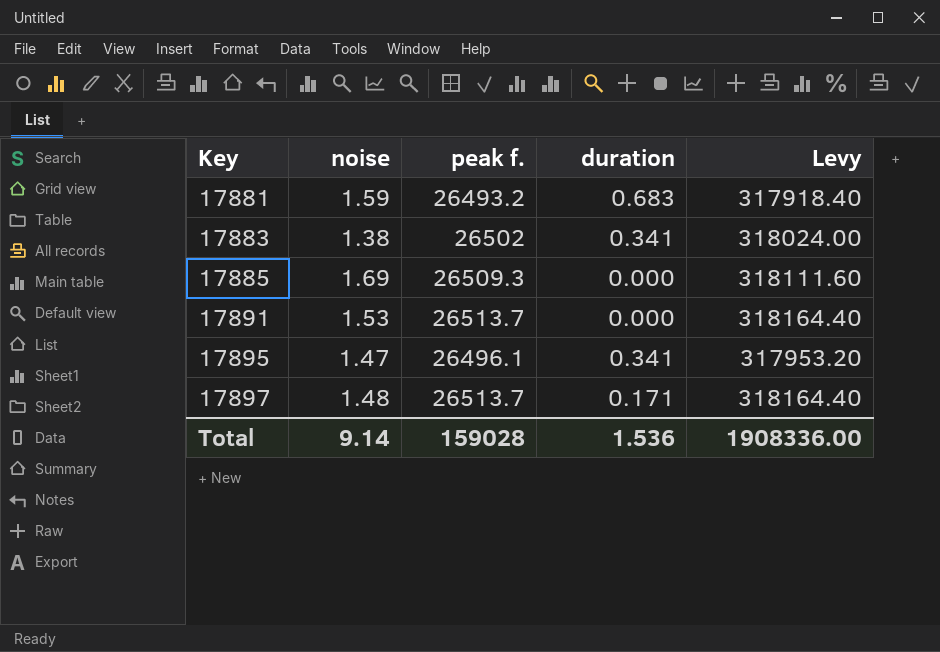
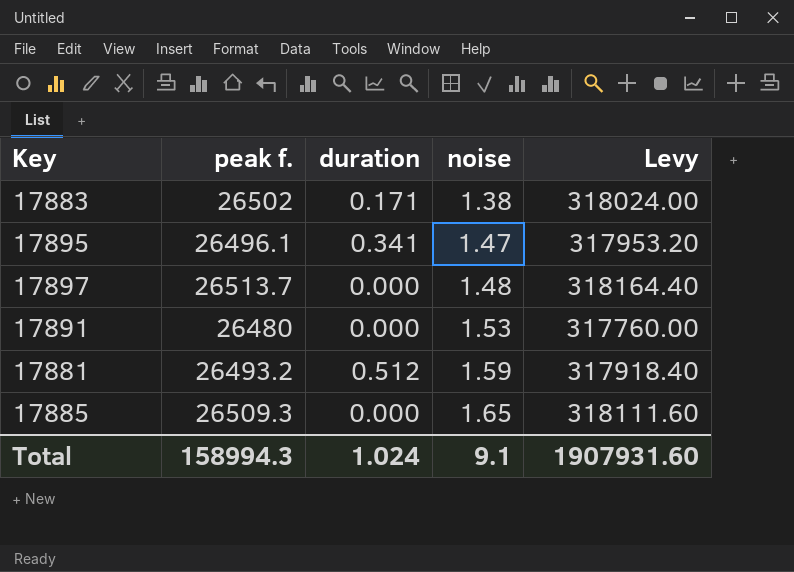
row order: Key ascending -> noise ascending
column noise | position: 2 -> 4
17883 | duration: 0.341 -> 0.171
17897 | duration: 0.171 -> 0.000
17891 | peak f.: 26513.7 -> 26480
17891 | Levy: 318164.40 -> 317760.00
17881 | duration: 0.683 -> 0.512
17885 | noise: 1.69 -> 1.65
Total | peak f.: 159028 -> 158994.3
Total | duration: 1.536 -> 1.024
Total | noise: 9.14 -> 9.1
Total | Levy: 1908336.00 -> 1907931.60

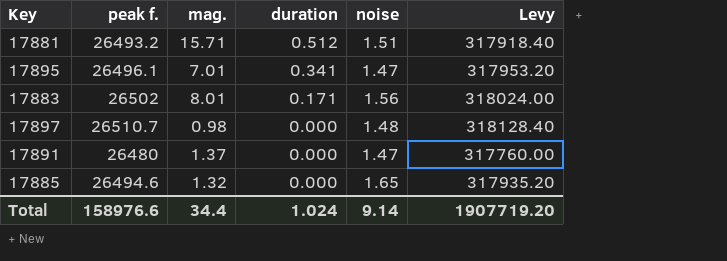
row order: noise ascending -> duration descending
column mag. | position: none -> 3
17881 | noise: 1.59 -> 1.51
17883 | noise: 1.38 -> 1.56
17897 | peak f.: 26513.7 -> 26510.7
17897 | Levy: 318164.40 -> 318128.40
17891 | noise: 1.53 -> 1.47
17885 | peak f.: 26509.3 -> 26494.6
17885 | Levy: 318111.60 -> 317935.20
Total | peak f.: 158994.3 -> 158976.6
Total | noise: 9.1 -> 9.14
Total | Levy: 1907931.60 -> 1907719.20

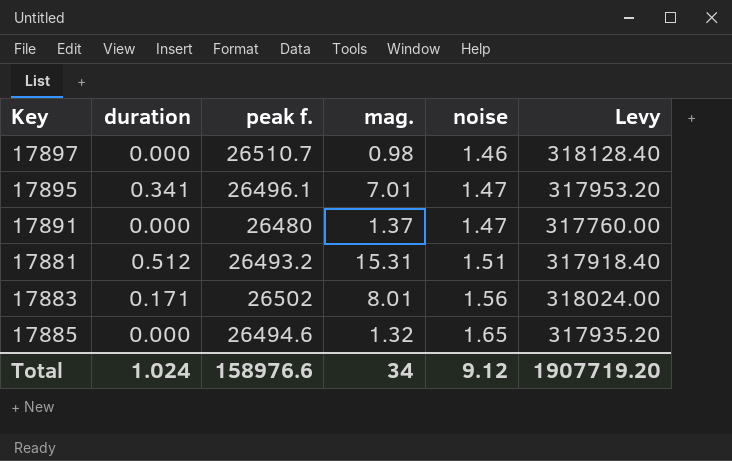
row order: duration descending -> noise ascending
column duration | position: 4 -> 2
17897 | noise: 1.48 -> 1.46
17881 | mag.: 15.71 -> 15.31
Total | mag.: 34.4 -> 34
Total | noise: 9.14 -> 9.12

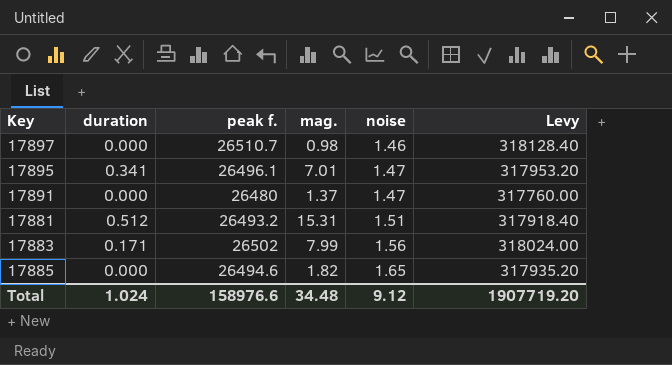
17883 | mag.: 8.01 -> 7.99
17885 | mag.: 1.32 -> 1.82
Total | mag.: 34 -> 34.48

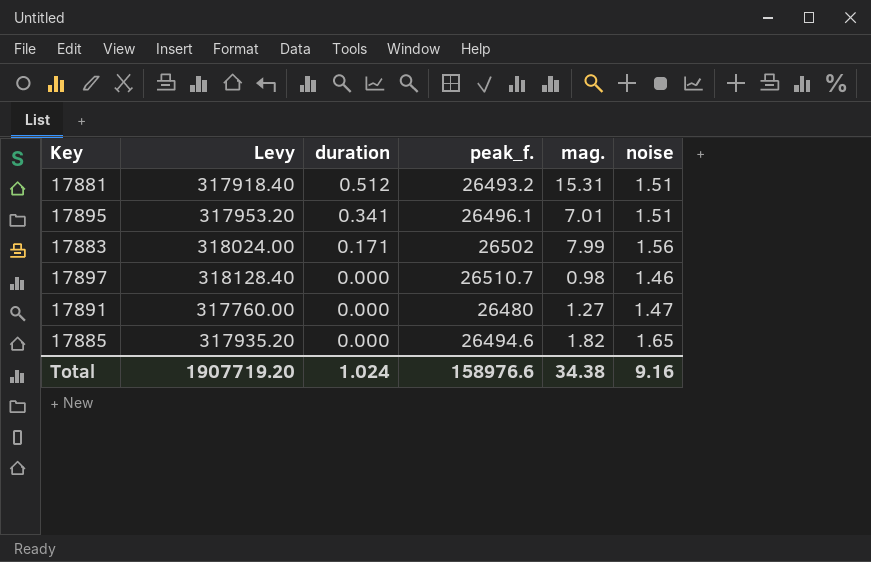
row order: noise ascending -> duration descending
column Levy | position: 6 -> 2
column name: peak f. -> peak_f.
17895 | noise: 1.47 -> 1.51
17891 | mag.: 1.37 -> 1.27
Total | mag.: 34.48 -> 34.38
Total | noise: 9.12 -> 9.16

